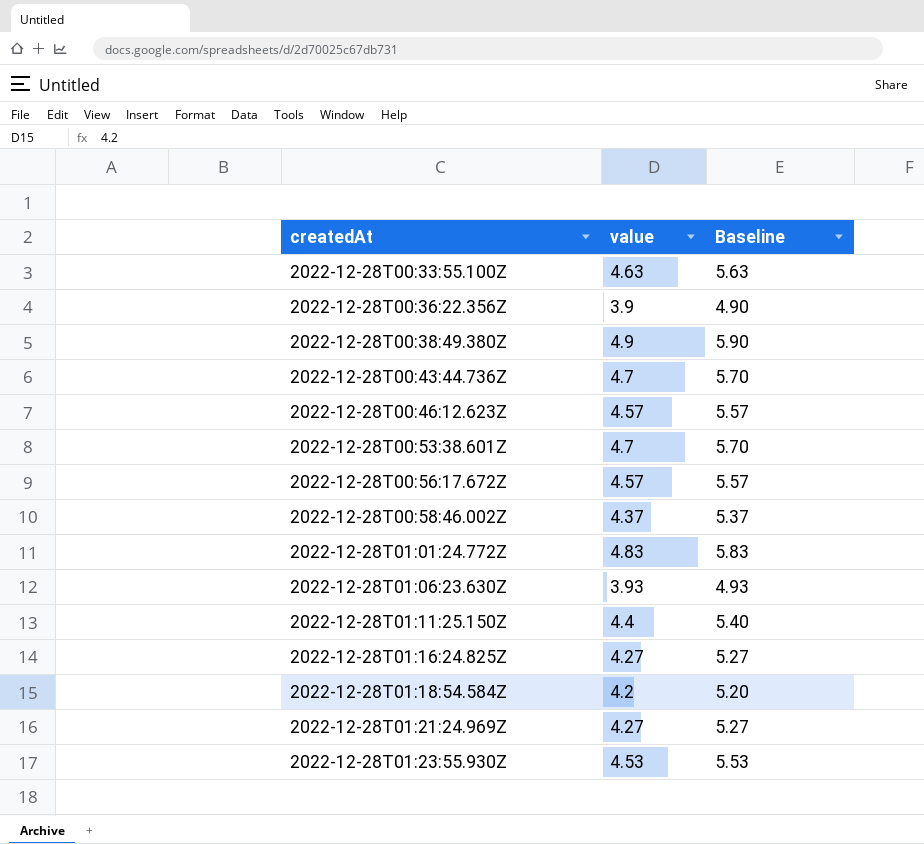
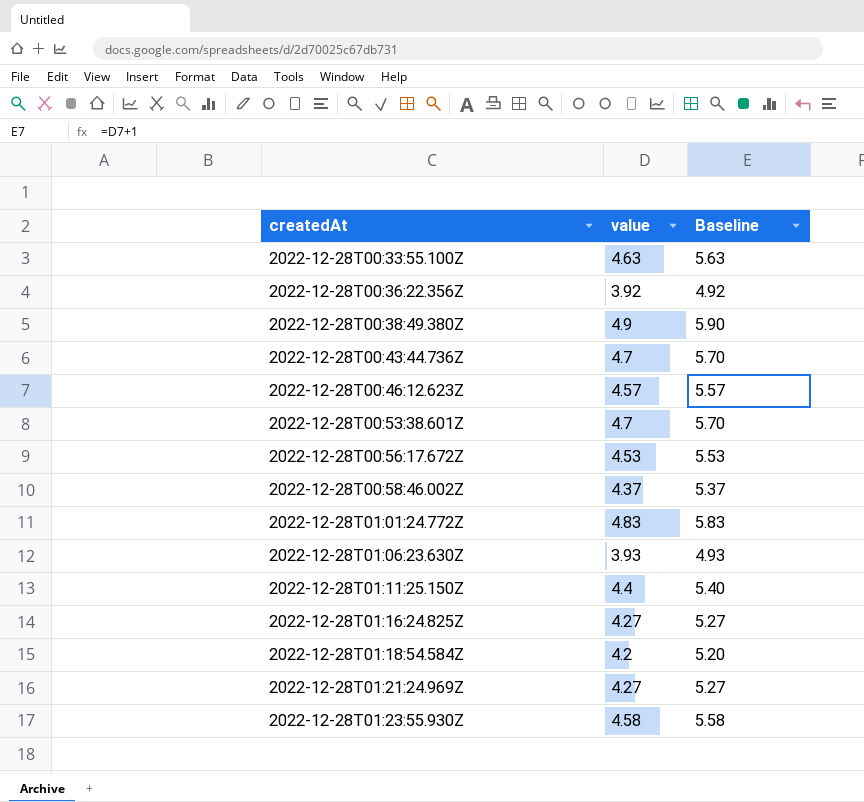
2022-12-28T00:36:22.356Z | value: 3.9 -> 3.92
2022-12-28T00:36:22.356Z | Baseline: 4.90 -> 4.92
2022-12-28T00:56:17.672Z | value: 4.57 -> 4.53
2022-12-28T00:56:17.672Z | Baseline: 5.57 -> 5.53
2022-12-28T01:23:55.930Z | value: 4.53 -> 4.58
2022-12-28T01:23:55.930Z | Baseline: 5.53 -> 5.58

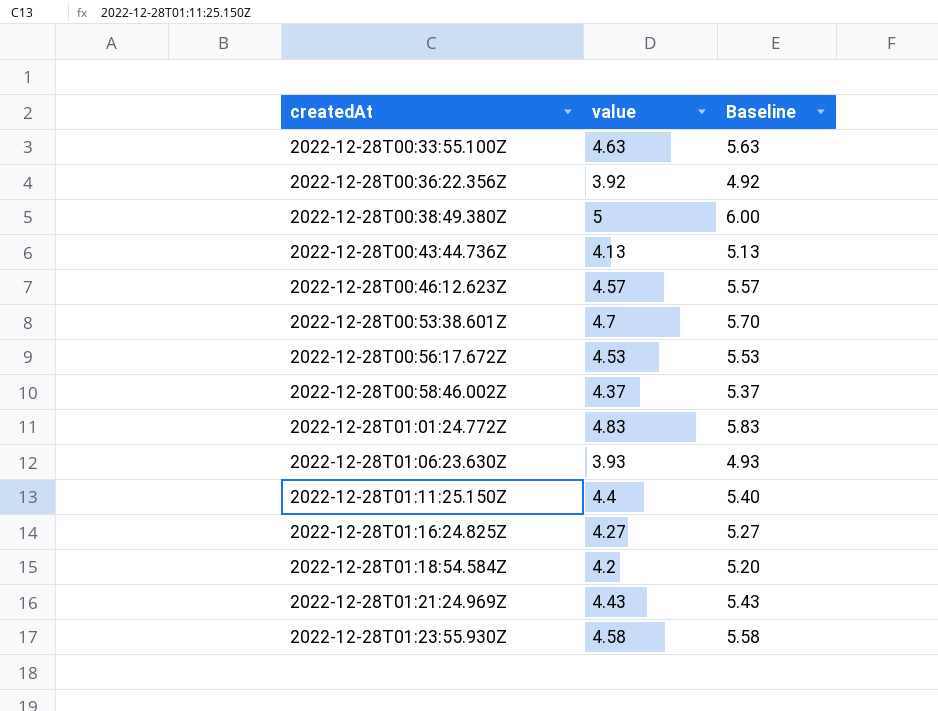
2022-12-28T00:38:49.380Z | value: 4.9 -> 5
2022-12-28T00:38:49.380Z | Baseline: 5.90 -> 6.00
2022-12-28T00:43:44.736Z | value: 4.7 -> 4.13
2022-12-28T00:43:44.736Z | Baseline: 5.70 -> 5.13
2022-12-28T01:21:24.969Z | value: 4.27 -> 4.43
2022-12-28T01:21:24.969Z | Baseline: 5.27 -> 5.43

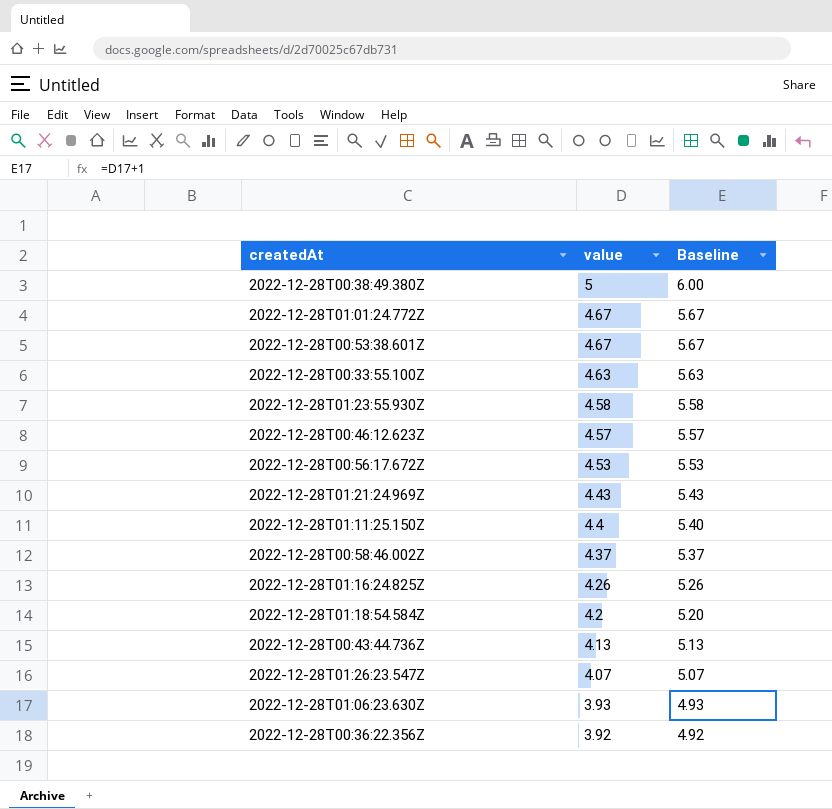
row order: createdAt ascending -> value descending
2022-12-28T01:01:24.772Z | value: 4.83 -> 4.67
2022-12-28T01:01:24.772Z | Baseline: 5.83 -> 5.67
2022-12-28T00:53:38.601Z | value: 4.7 -> 4.67
2022-12-28T00:53:38.601Z | Baseline: 5.70 -> 5.67
2022-12-28T01:16:24.825Z | value: 4.27 -> 4.26
2022-12-28T01:16:24.825Z | Baseline: 5.27 -> 5.26
row 2022-12-28T01:26:23.547Z: none -> 4.07 | 5.07

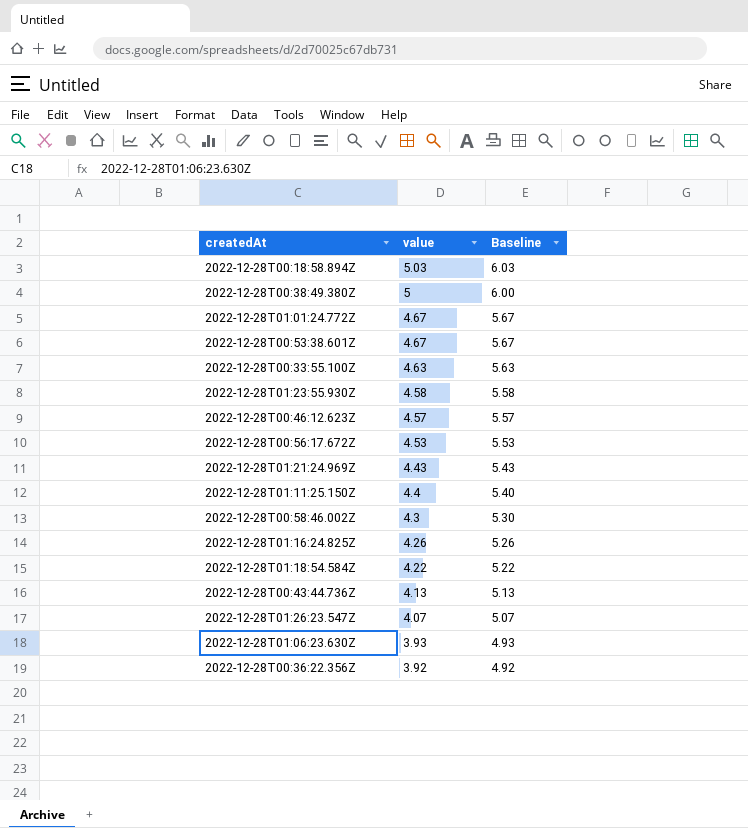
row 2022-12-28T00:18:58.894Z: none -> 5.03 | 6.03
2022-12-28T00:58:46.002Z | value: 4.37 -> 4.3
2022-12-28T00:58:46.002Z | Baseline: 5.37 -> 5.30
2022-12-28T01:18:54.584Z | value: 4.2 -> 4.22
2022-12-28T01:18:54.584Z | Baseline: 5.20 -> 5.22

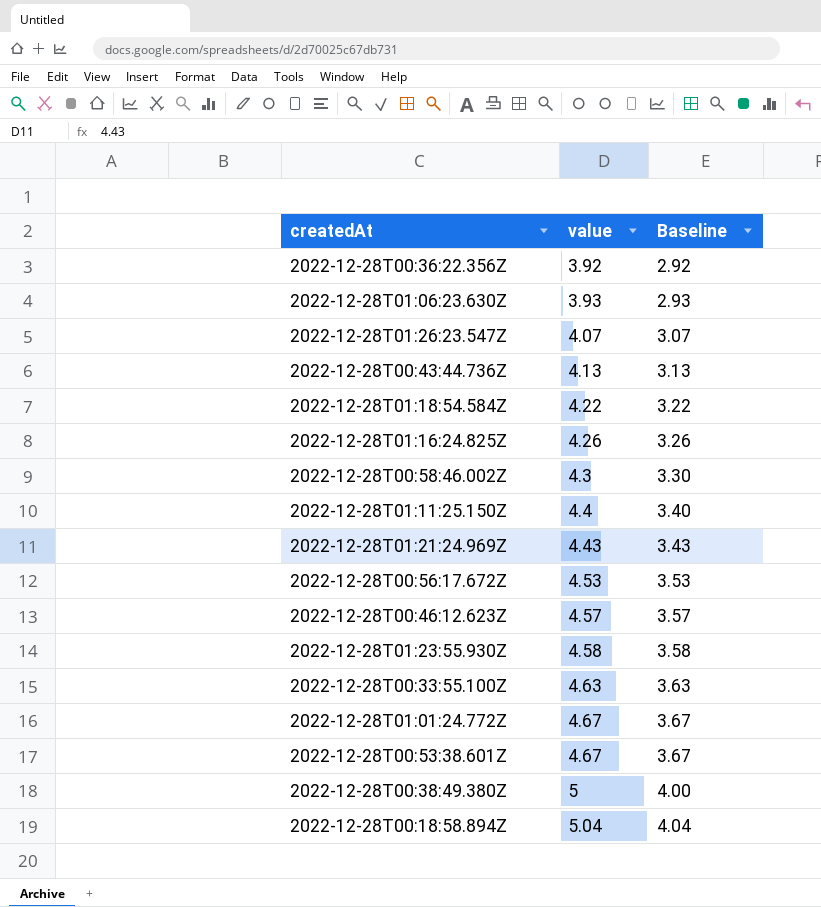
row order: value descending -> value ascending
column Baseline | formula: [value] + 1 -> [value] - 1
2022-12-28T00:18:58.894Z | value: 5.03 -> 5.04

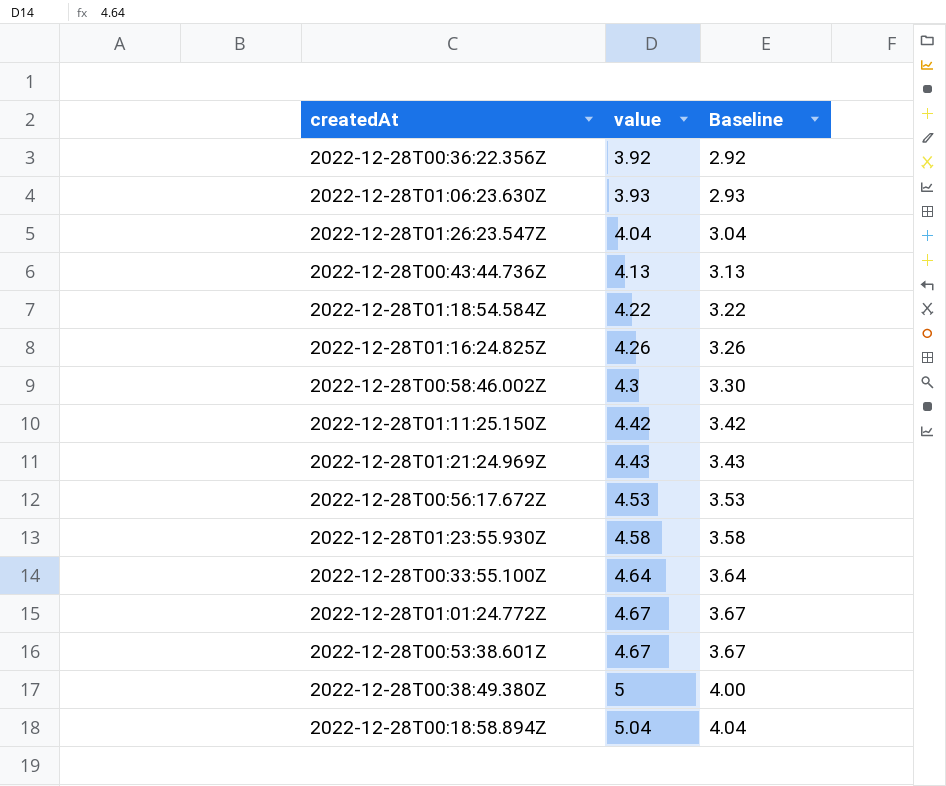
row 2022-12-28T00:46:12.623Z: 4.57 | 3.57 -> none
2022-12-28T01:26:23.547Z | value: 4.07 -> 4.04
2022-12-28T01:26:23.547Z | Baseline: 3.07 -> 3.04
2022-12-28T01:11:25.150Z | value: 4.4 -> 4.42
2022-12-28T01:11:25.150Z | Baseline: 3.40 -> 3.42
2022-12-28T00:33:55.100Z | value: 4.63 -> 4.64
2022-12-28T00:33:55.100Z | Baseline: 3.63 -> 3.64

